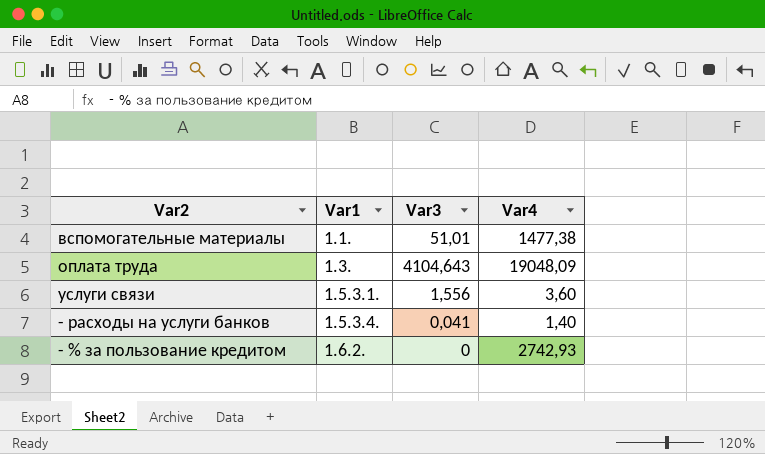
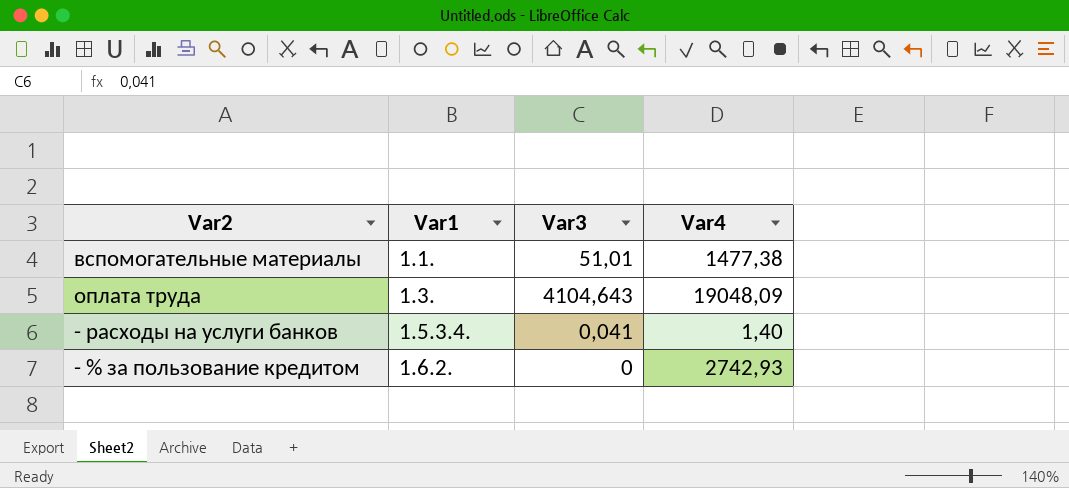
row услуги связи: 1.5.3.1. | 1,556 | 3,60 -> none

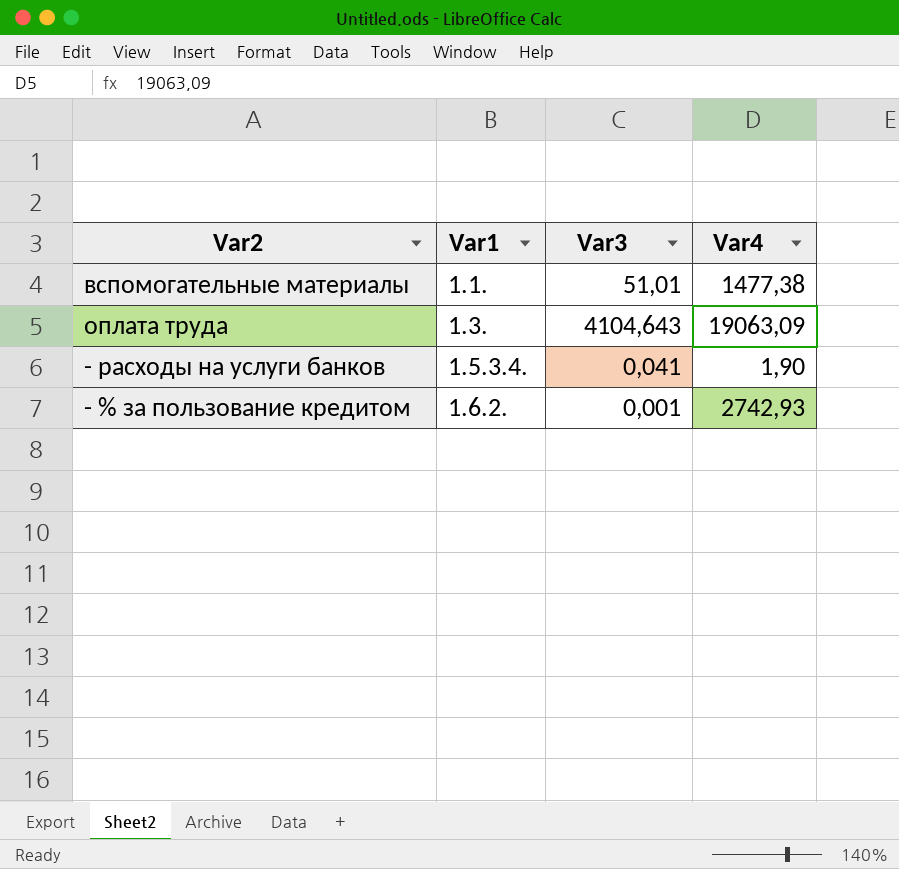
оплата труда | Var4: 19048,09 -> 19063,09
- расходы на услуги банков | Var4: 1,40 -> 1,90
- % за пользование кредитом | Var3: 0 -> 0,001

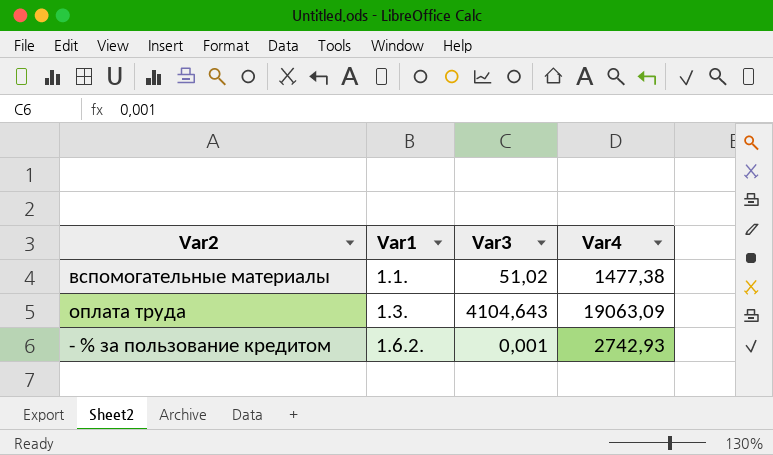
row - расходы на услуги банков: 1.5.3.4. | 0,041 | 1,90 -> none
вспомогательные материалы | Var3: 51,01 -> 51,02

